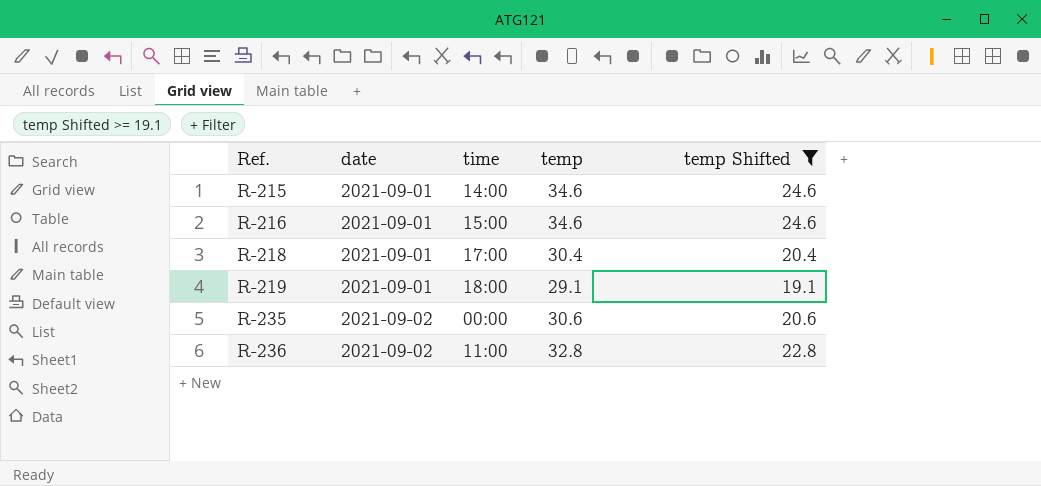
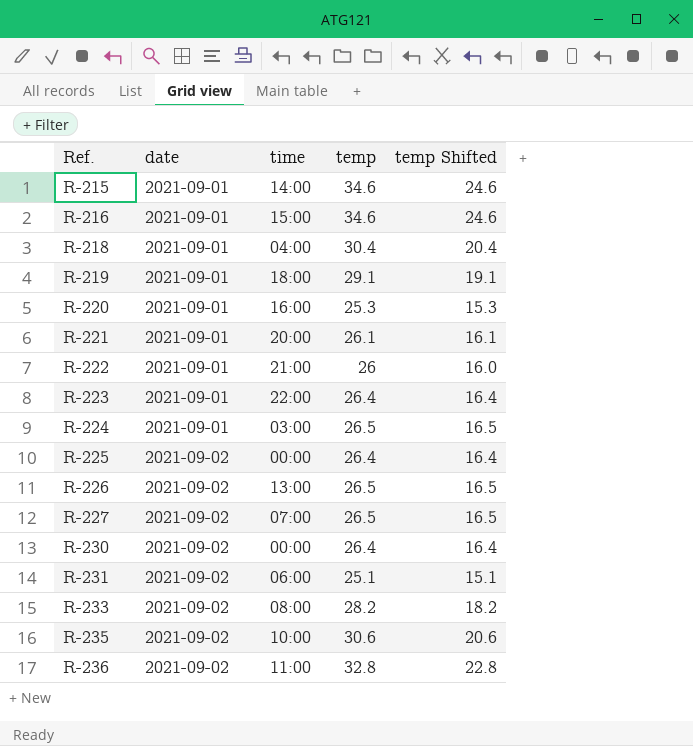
filter: temp Shifted >= 19.1 -> none
R-218 | time: 17:00 -> 04:00
R-235 | time: 00:00 -> 10:00

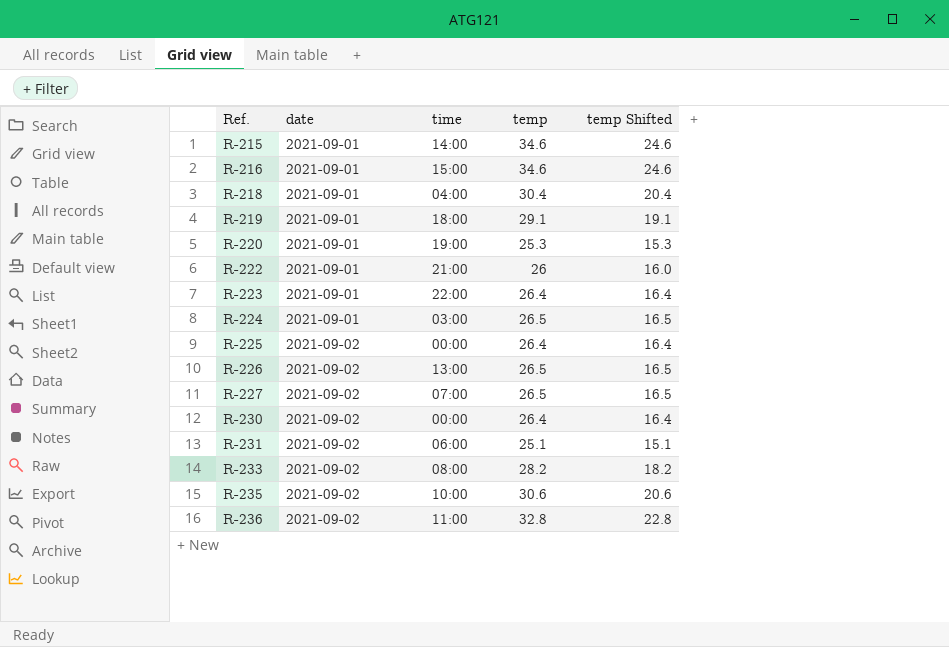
row R-221: 2021-09-01 | 20:00 | 26.1 | 16.1 -> none
R-220 | time: 16:00 -> 19:00

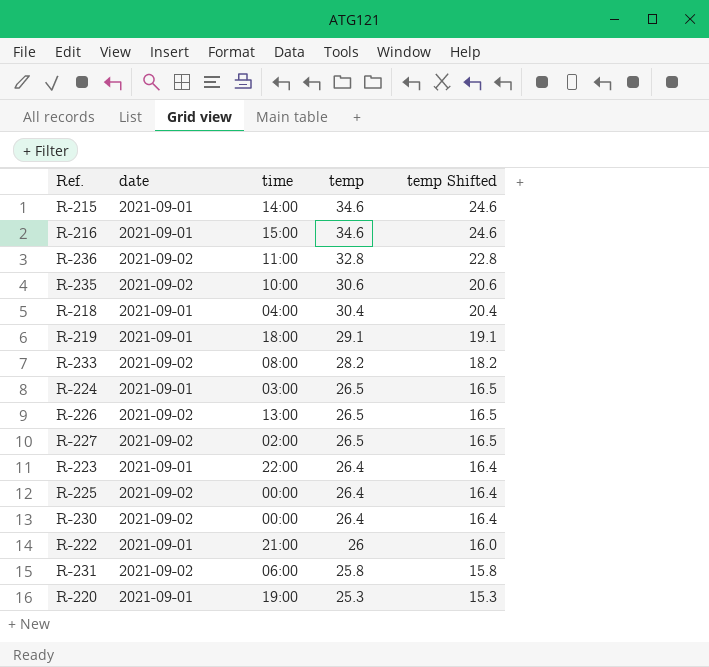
row order: Ref. ascending -> temp descending
R-227 | time: 07:00 -> 02:00
R-231 | temp: 25.1 -> 25.8
R-231 | temp Shifted: 15.1 -> 15.8

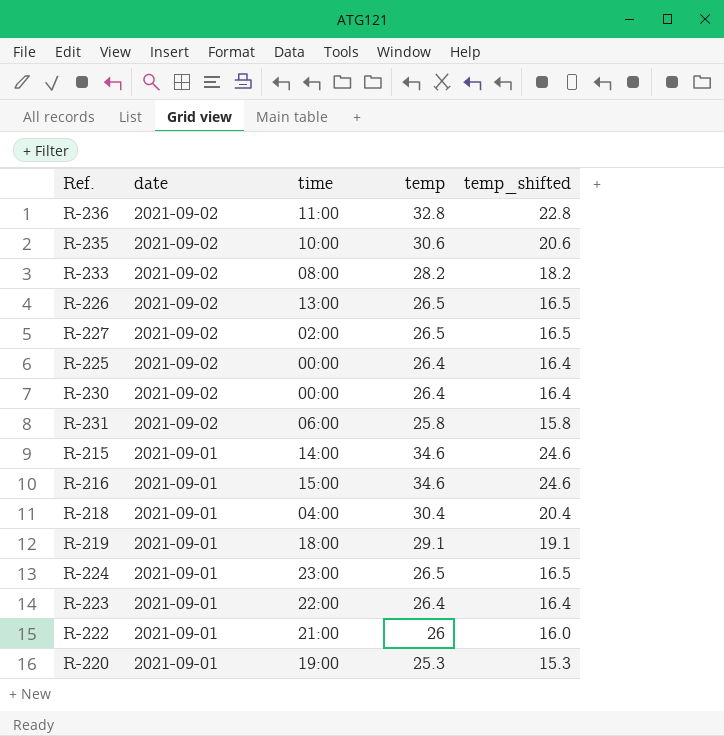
row order: temp descending -> date descending
column name: temp Shifted -> temp_shifted
R-224 | time: 03:00 -> 23:00

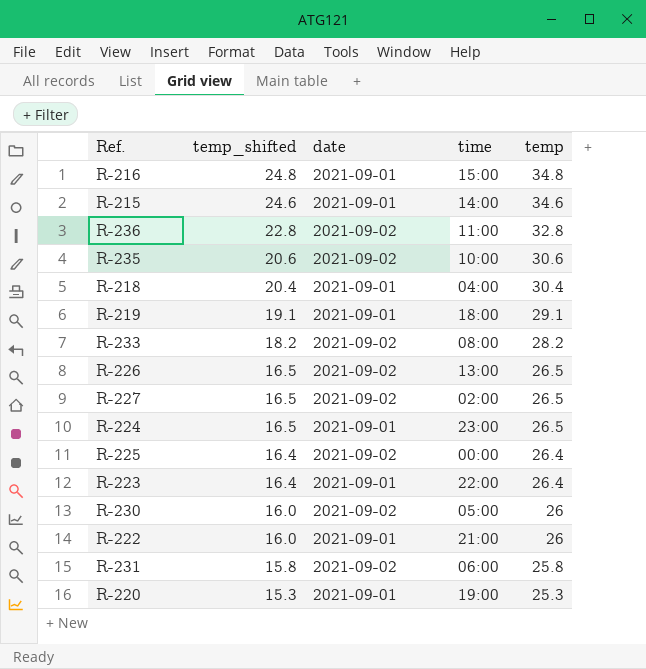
row order: date descending -> temp_shifted descending
column temp_shifted | position: 5 -> 2
R-216 | temp_shifted: 24.6 -> 24.8
R-216 | temp: 34.6 -> 34.8
R-230 | temp_shifted: 16.4 -> 16.0
R-230 | time: 00:00 -> 05:00
R-230 | temp: 26.4 -> 26

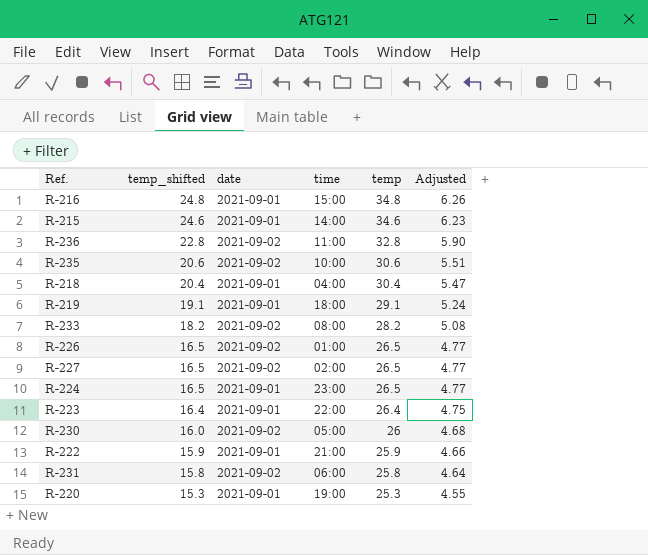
column Adjusted | formula: none -> [temp] * 0.18
row R-225: 16.4 | 2021-09-02 | 00:00 | 26.4 -> none
R-226 | time: 13:00 -> 01:00
R-222 | temp_shifted: 16.0 -> 15.9
R-222 | temp: 26 -> 25.9

